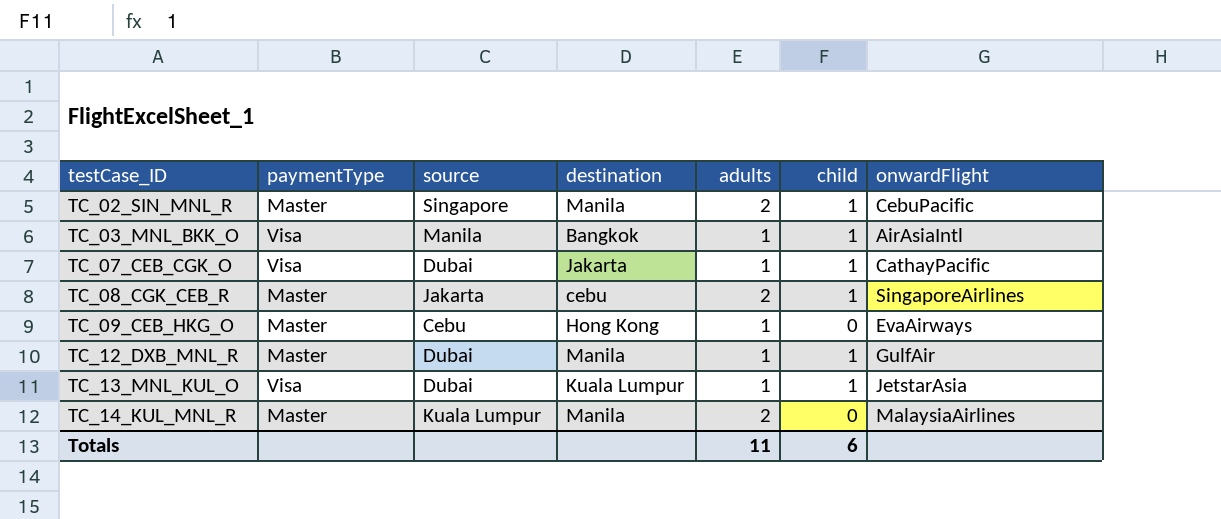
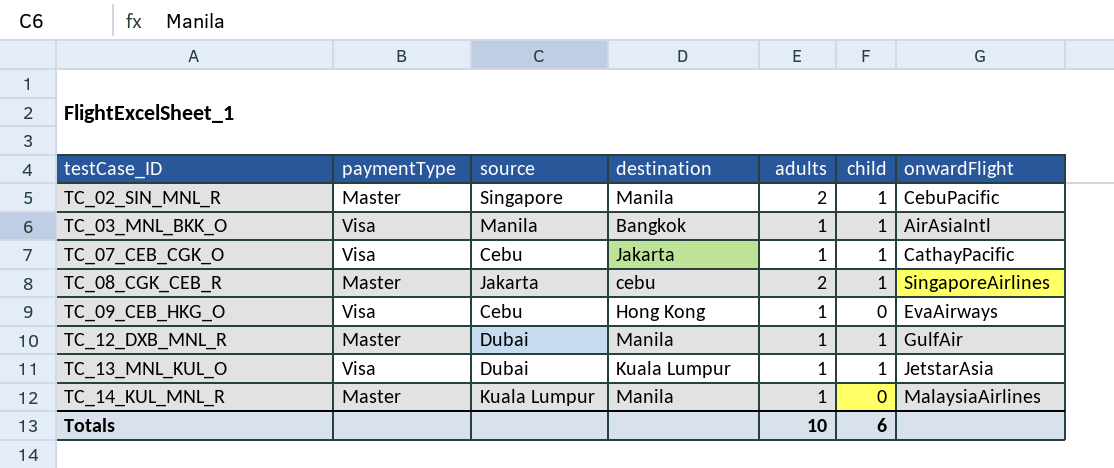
TC_07_CEB_CGK_O | source: Dubai -> Cebu
TC_09_CEB_HKG_O | paymentType: Master -> Visa
TC_14_KUL_MNL_R | adults: 2 -> 1
Totals | adults: 11 -> 10

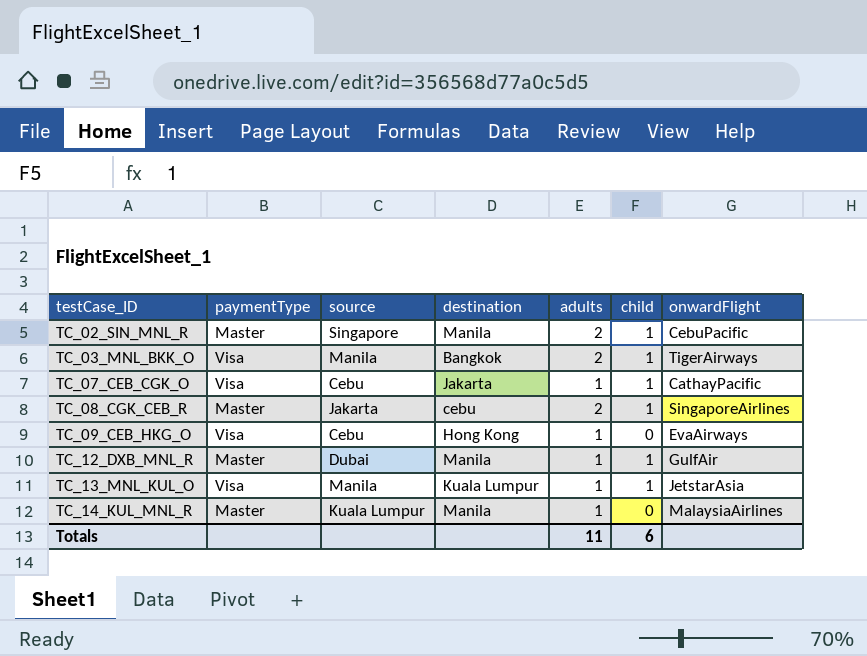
TC_03_MNL_BKK_O | adults: 1 -> 2
TC_03_MNL_BKK_O | onwardFlight: AirAsiaIntl -> TigerAirways
TC_13_MNL_KUL_O | source: Dubai -> Manila
Totals | adults: 10 -> 11

